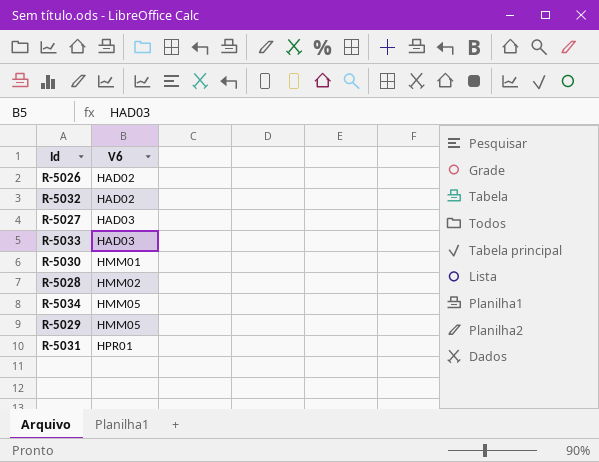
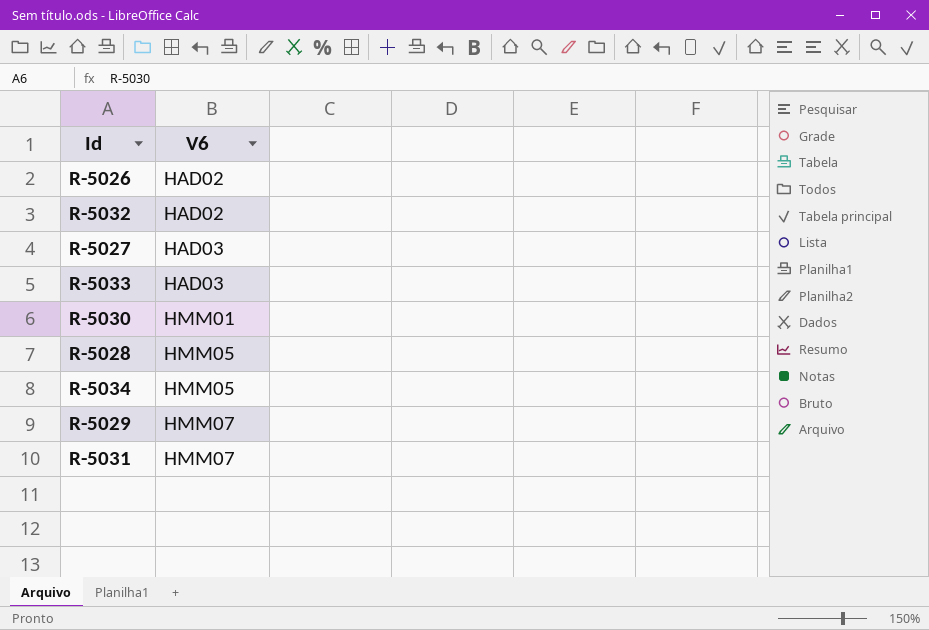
R-5028 | V6: HMM02 -> HMM05
R-5029 | V6: HMM05 -> HMM07
R-5031 | V6: HPR01 -> HMM07

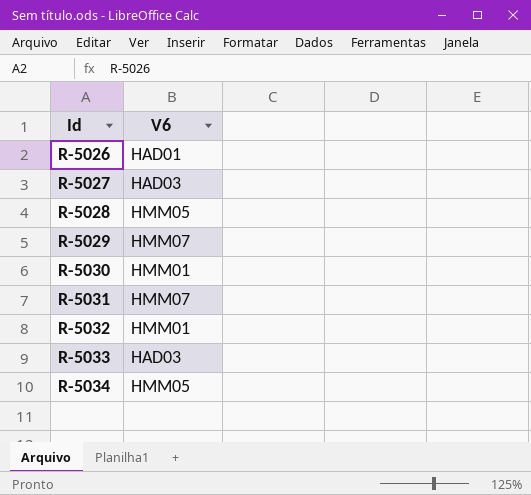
row order: V6 ascending -> Id ascending
R-5026 | V6: HAD02 -> HAD01
R-5032 | V6: HAD02 -> HMM01

